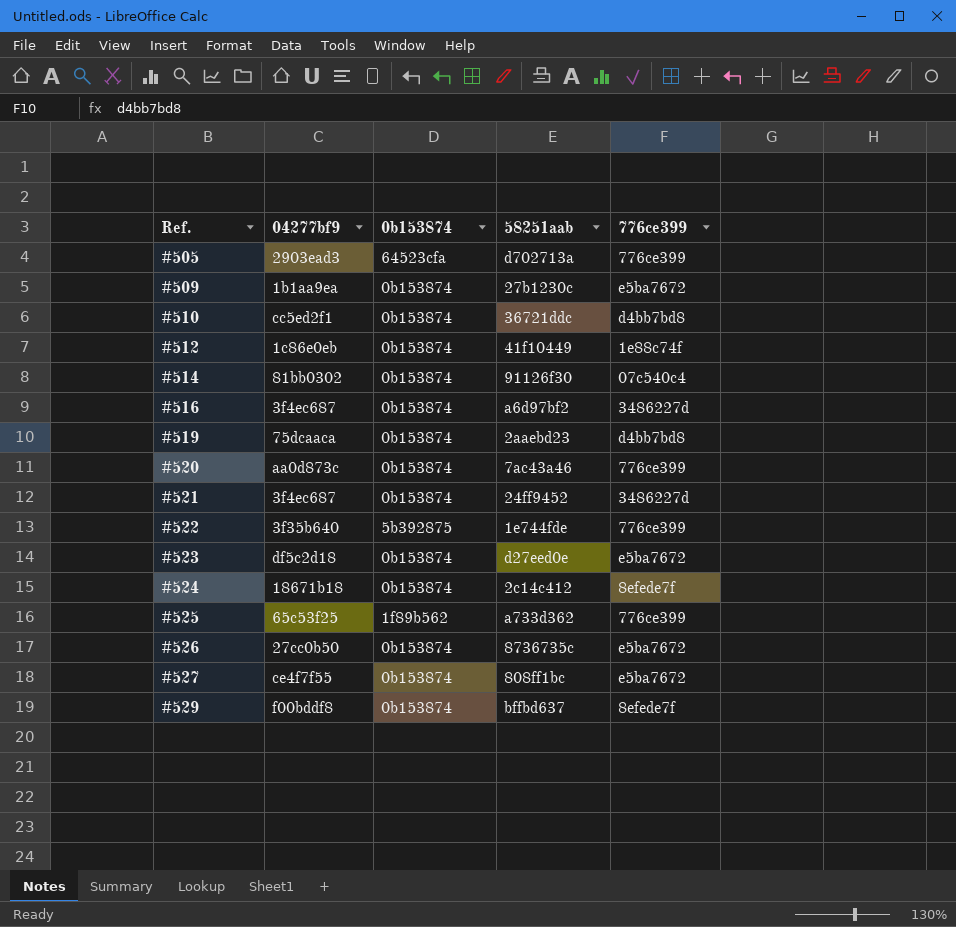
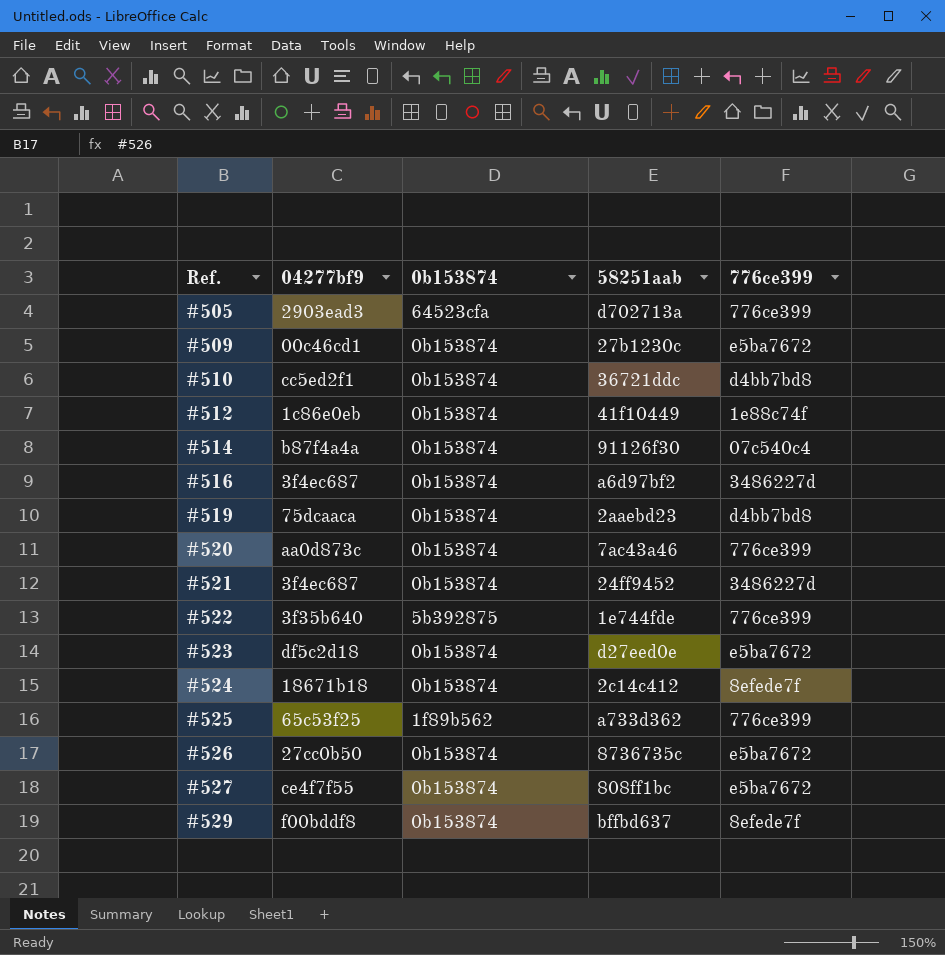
#509 | 04277bf9: 1b1aa9ea -> 00c46cd1
#514 | 04277bf9: 81bb0302 -> b87f4a4a

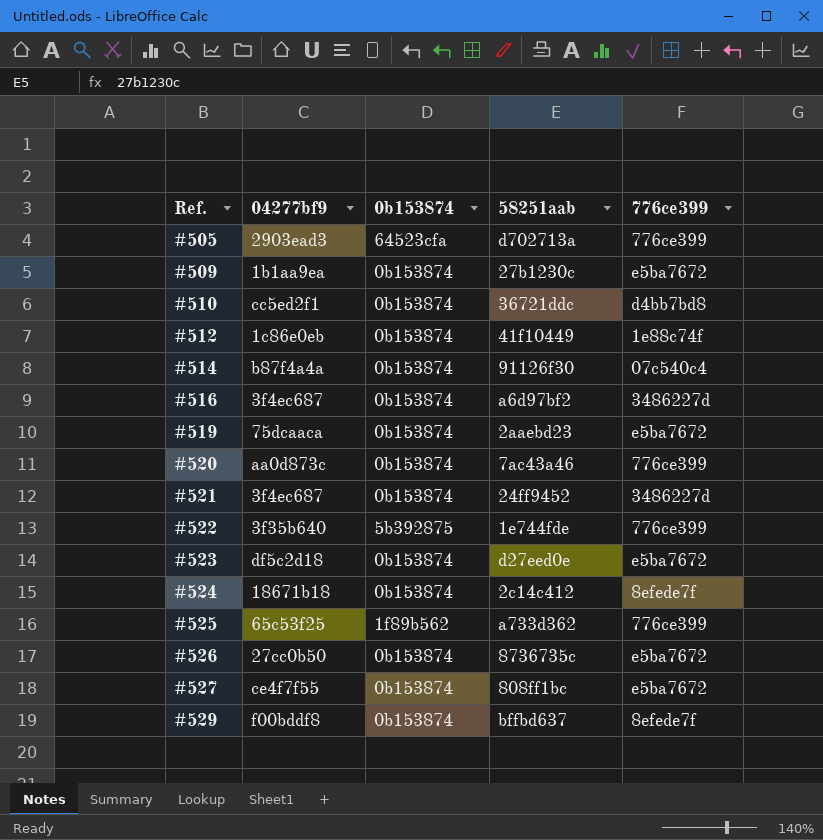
#509 | 04277bf9: 00c46cd1 -> 1b1aa9ea
#519 | 776ce399: d4bb7bd8 -> e5ba7672

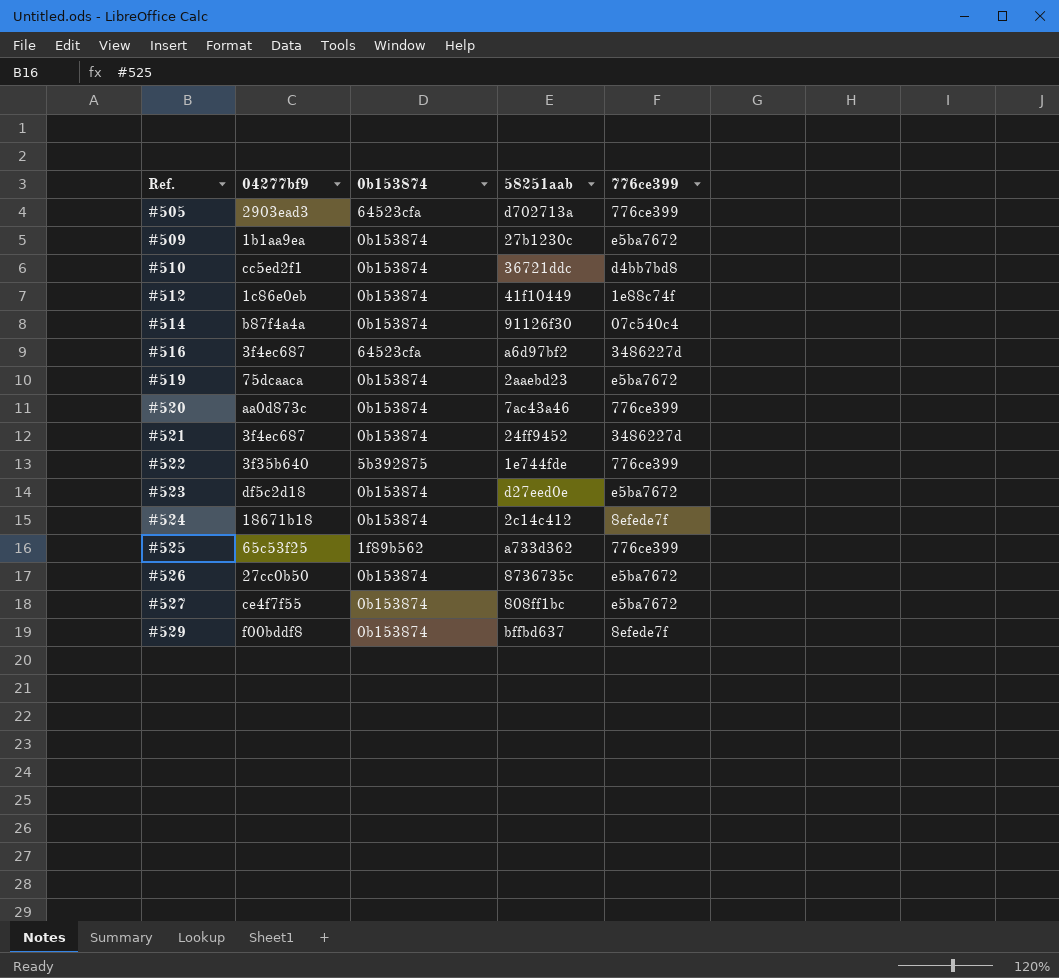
#516 | 0b153874: 0b153874 -> 64523cfa

